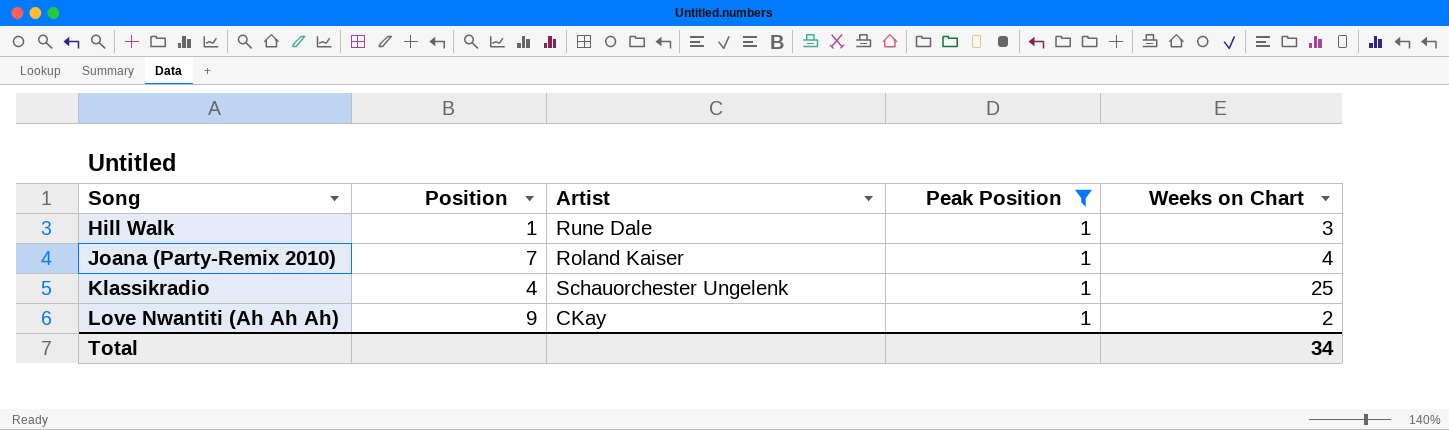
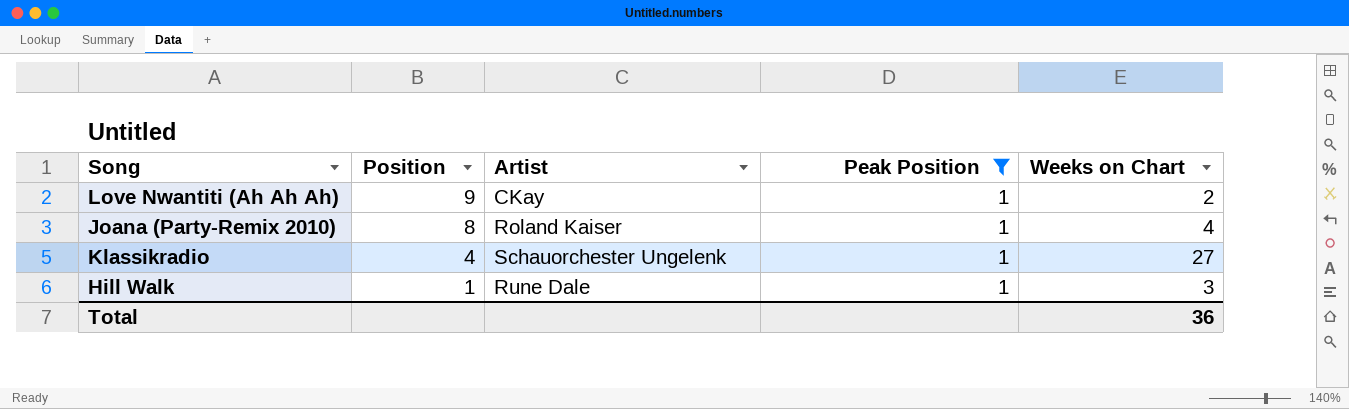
row order: Song ascending -> Position descending
Joana (Party-Remix 2010) | Position: 7 -> 8
Klassikradio | Weeks on Chart: 25 -> 27
Total | Weeks on Chart: 34 -> 36

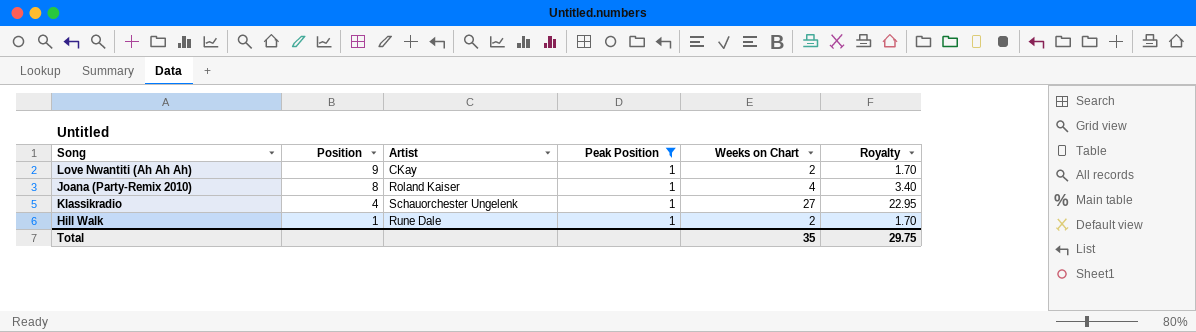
column Royalty | formula: none -> [Weeks on Chart] * 0.85
Hill Walk | Weeks on Chart: 3 -> 2
Total | Weeks on Chart: 36 -> 35

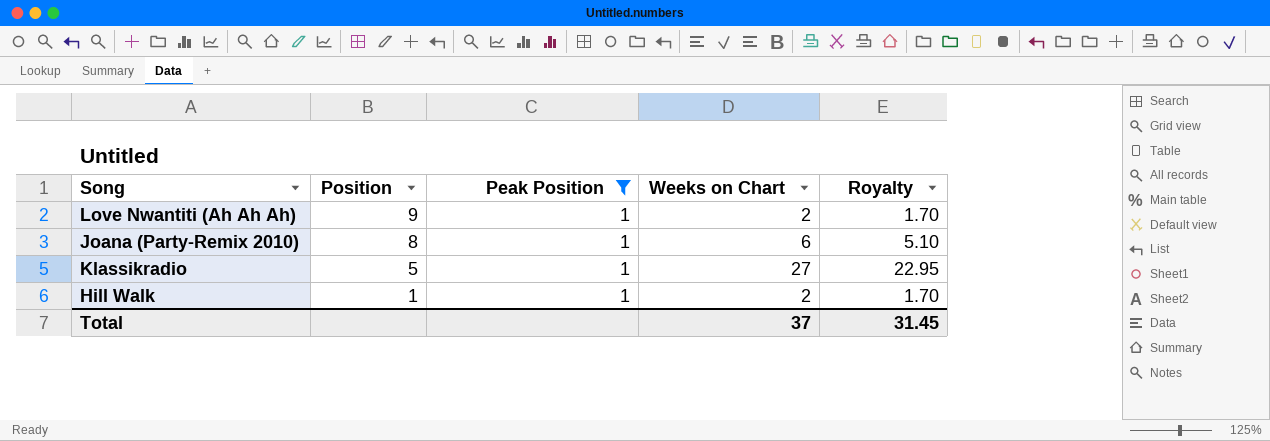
column Artist | position: 3 -> none
Joana (Party-Remix 2010) | Weeks on Chart: 4 -> 6
Joana (Party-Remix 2010) | Royalty: 3.40 -> 5.10
Klassikradio | Position: 4 -> 5
Total | Weeks on Chart: 35 -> 37
Total | Royalty: 29.75 -> 31.45

